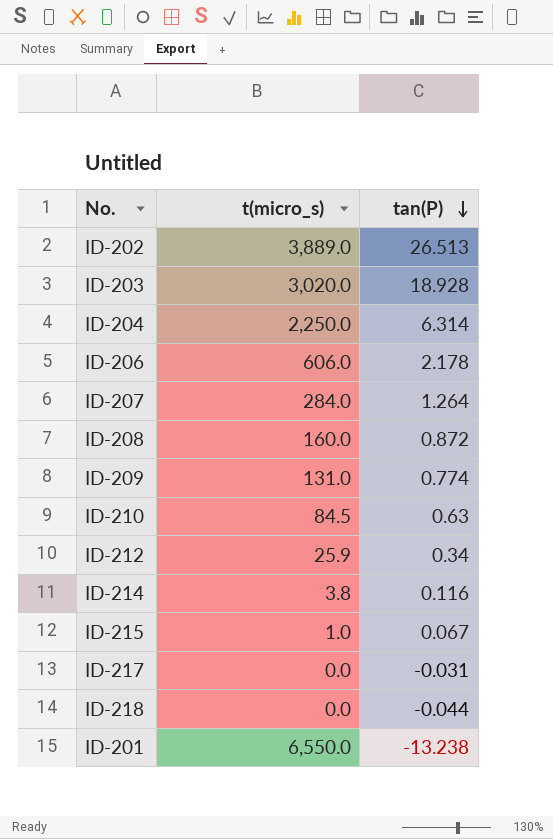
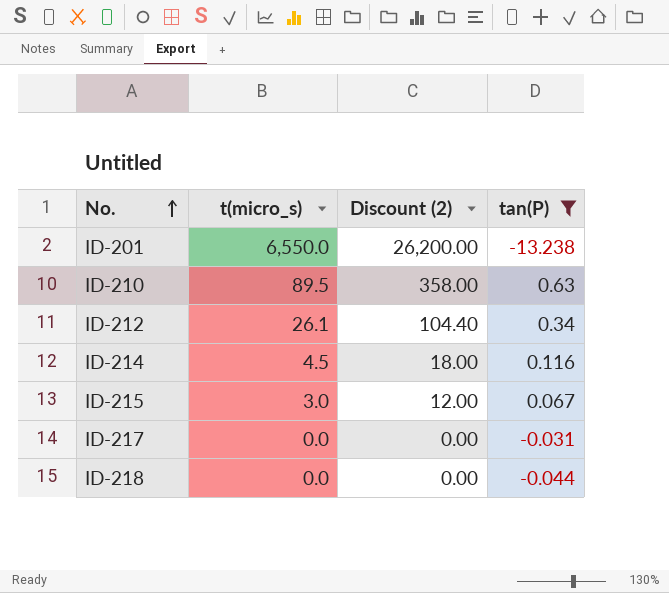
filter: none -> tan(P) <= 0.63
row order: tan(P) descending -> No. ascending
column Discount (2) | formula: none -> [t(micro_s)] * 4
ID-210 | t(micro_s): 84.5 -> 89.5
ID-212 | t(micro_s): 25.9 -> 26.1
ID-214 | t(micro_s): 3.8 -> 4.5
ID-215 | t(micro_s): 1.0 -> 3.0

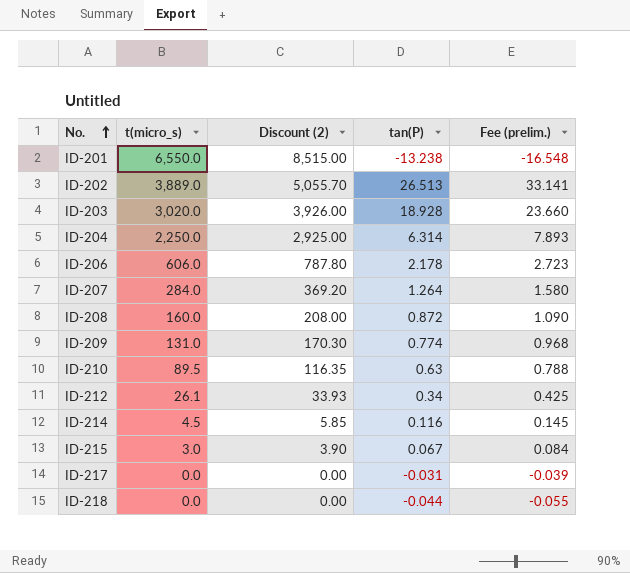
filter: tan(P) <= 0.63 -> none
column Discount (2) | formula: [t(micro_s)] * 4 -> [t(micro_s)] * 1.3
column Fee (prelim.) | formula: none -> [tan(P)] * 1.25

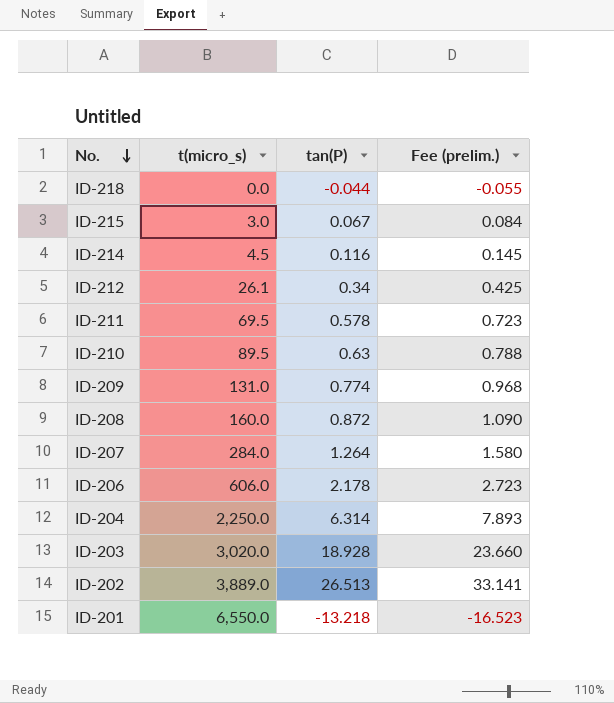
row order: No. ascending -> No. descending
column Discount (2) | formula: [t(micro_s)] * 1.3 -> none
row ID-217: 0.0 | 0.00 | -0.031 | -0.039 -> none
row ID-211: none -> 69.5 | 0.578 | 0.723
ID-201 | tan(P): -13.238 -> -13.218
ID-201 | Fee (prelim.): -16.548 -> -16.523

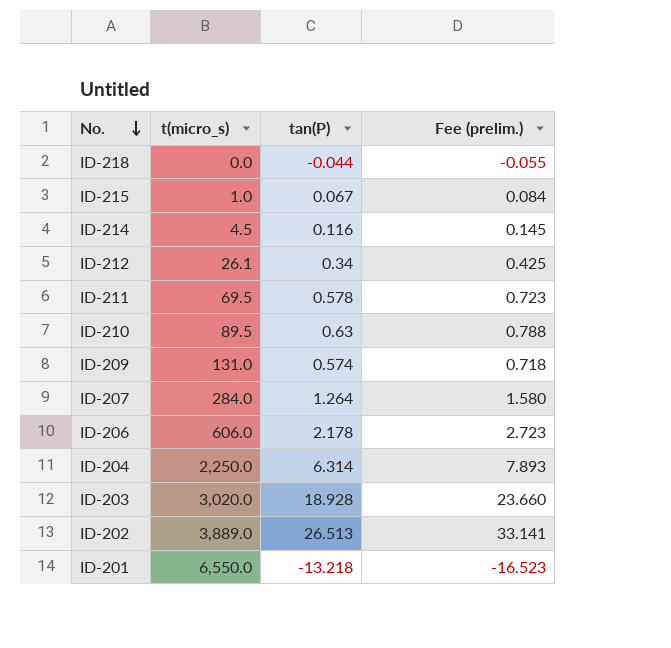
row ID-208: 160.0 | 0.872 | 1.090 -> none
ID-215 | t(micro_s): 3.0 -> 1.0
ID-209 | tan(P): 0.774 -> 0.574
ID-209 | Fee (prelim.): 0.968 -> 0.718

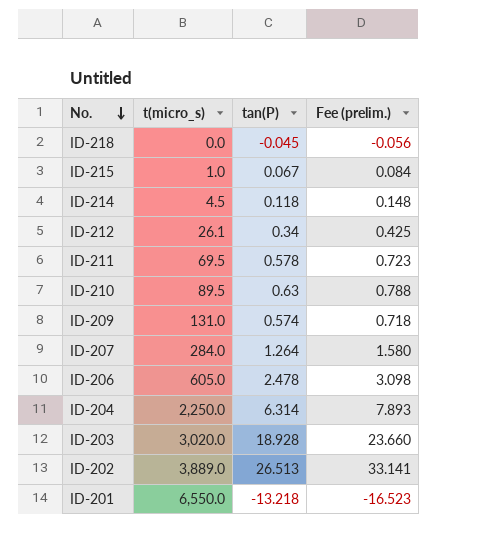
ID-218 | tan(P): -0.044 -> -0.045
ID-218 | Fee (prelim.): -0.055 -> -0.056
ID-214 | tan(P): 0.116 -> 0.118
ID-214 | Fee (prelim.): 0.145 -> 0.148
ID-206 | t(micro_s): 606.0 -> 605.0
ID-206 | tan(P): 2.178 -> 2.478
ID-206 | Fee (prelim.): 2.723 -> 3.098

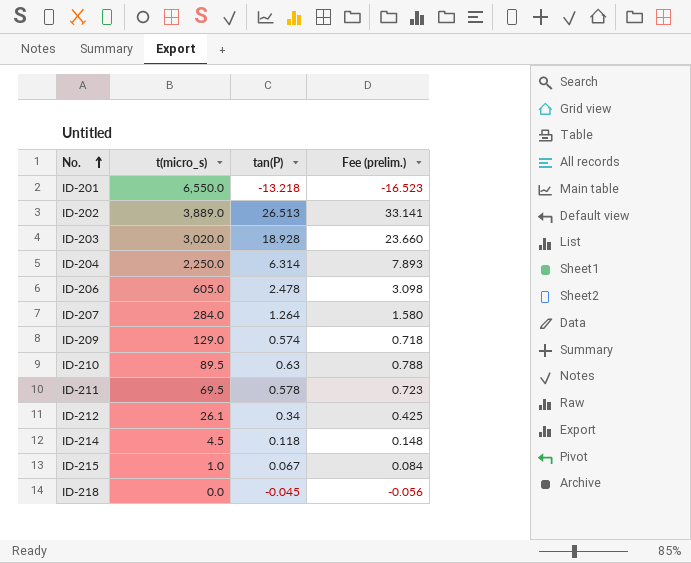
row order: No. descending -> No. ascending
ID-209 | t(micro_s): 131.0 -> 129.0

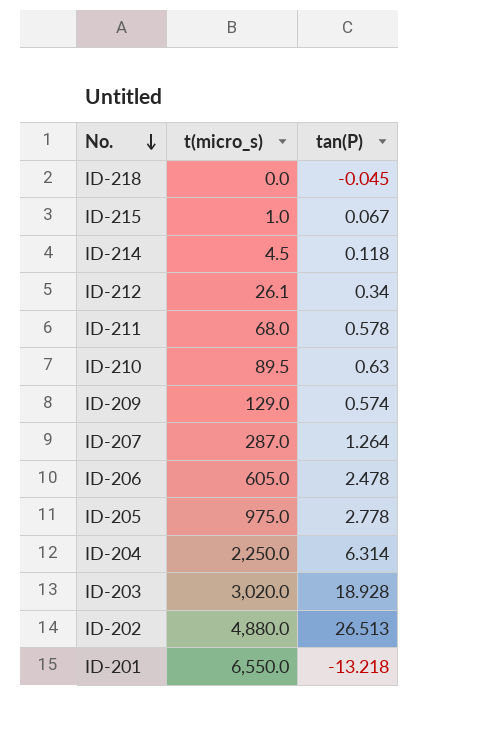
row order: No. ascending -> No. descending
column Fee (prelim.) | formula: [tan(P)] * 1.25 -> none
ID-211 | t(micro_s): 69.5 -> 68.0
ID-207 | t(micro_s): 284.0 -> 287.0
row ID-205: none -> 975.0 | 2.778
ID-202 | t(micro_s): 3,889.0 -> 4,880.0

